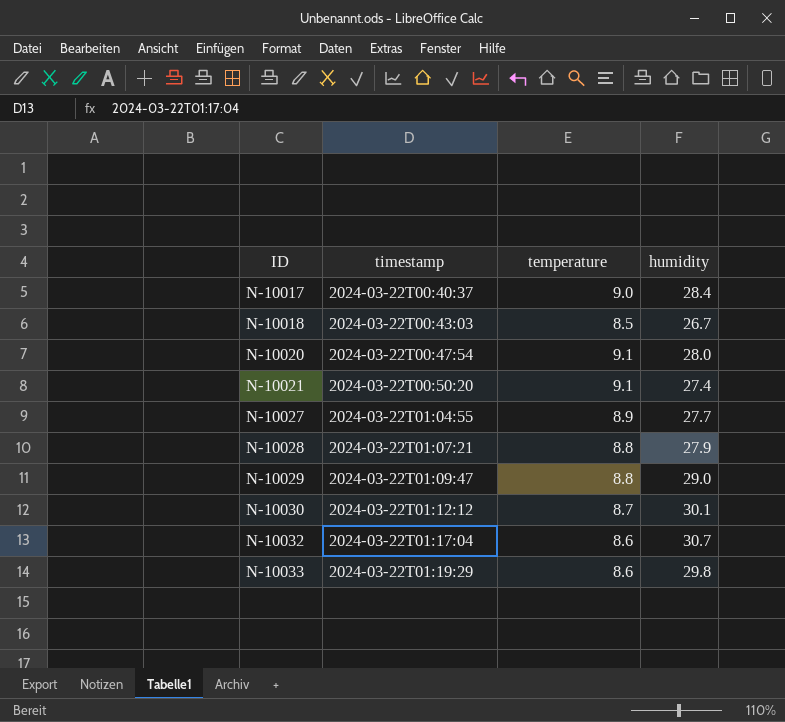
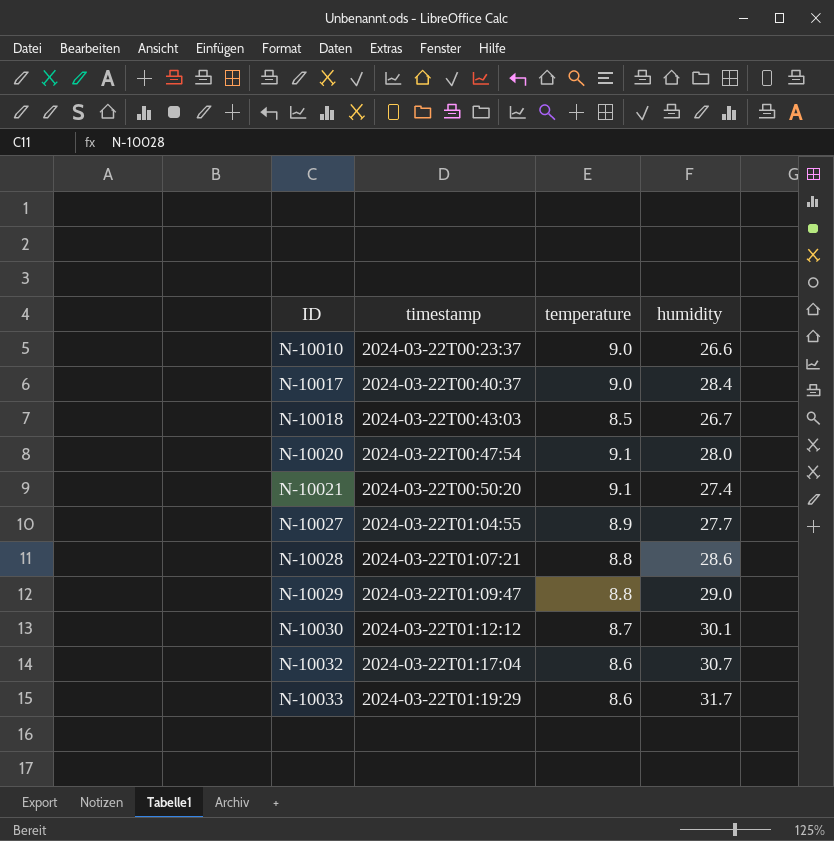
row N-10010: none -> 2024-03-22T00:23:37 | 9.0 | 26.6
N-10028 | humidity: 27.9 -> 28.6
N-10033 | humidity: 29.8 -> 31.7

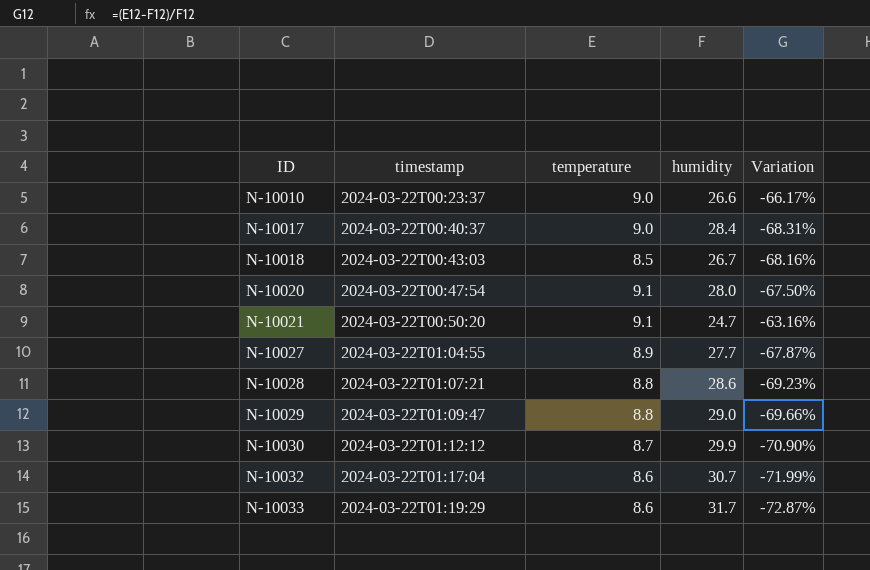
column Variation | formula: none -> ([temperature] - [humidity]) / [humidity]
N-10021 | humidity: 27.4 -> 24.7
N-10030 | humidity: 30.1 -> 29.9

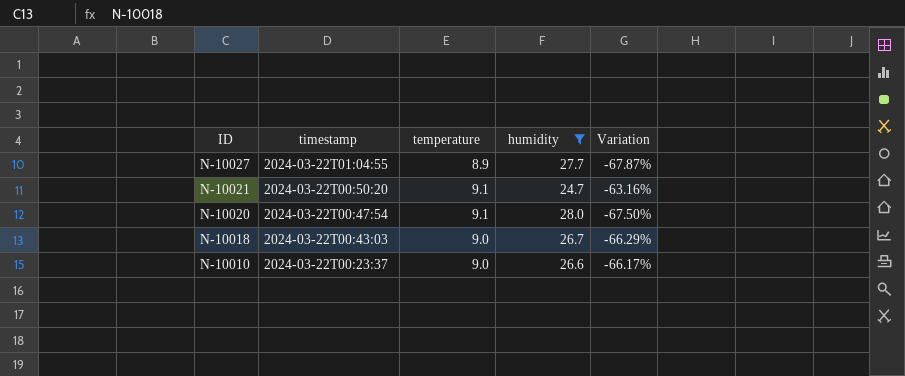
filter: none -> humidity <= 28.0
row order: ID ascending -> ID descending
N-10018 | temperature: 8.5 -> 9.0
N-10018 | Variation: -68.16% -> -66.29%

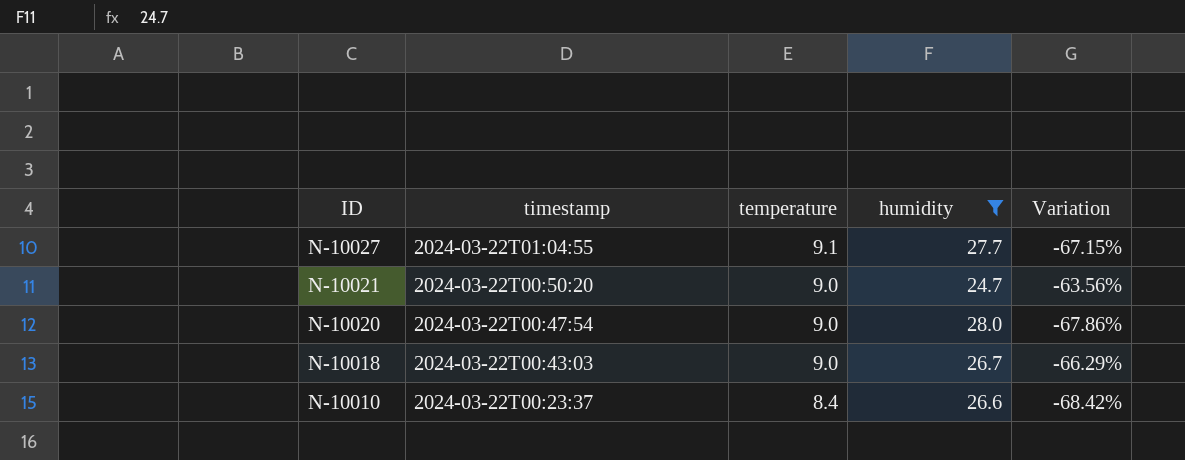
N-10027 | temperature: 8.9 -> 9.1
N-10027 | Variation: -67.87% -> -67.15%
N-10021 | temperature: 9.1 -> 9.0
N-10021 | Variation: -63.16% -> -63.56%
N-10020 | temperature: 9.1 -> 9.0
N-10020 | Variation: -67.50% -> -67.86%
N-10010 | temperature: 9.0 -> 8.4
N-10010 | Variation: -66.17% -> -68.42%

